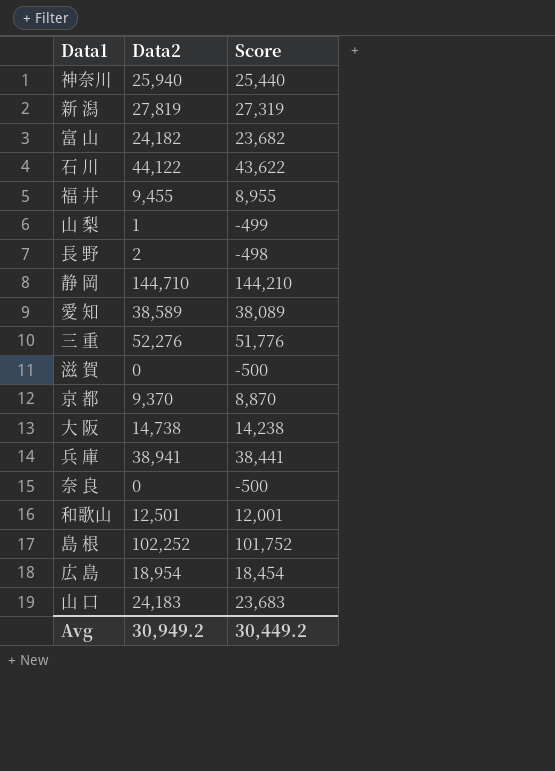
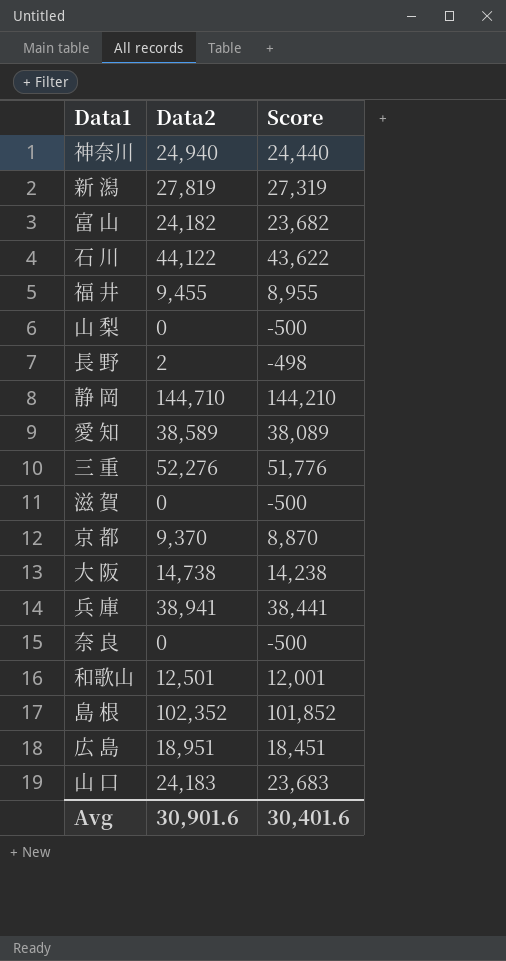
神奈川 | Data2: 25,940 -> 24,940
神奈川 | Score: 25,440 -> 24,440
山 梨 | Data2: 1 -> 0
山 梨 | Score: -499 -> -500
島 根 | Data2: 102,252 -> 102,352
島 根 | Score: 101,752 -> 101,852
広 島 | Data2: 18,954 -> 18,951
広 島 | Score: 18,454 -> 18,451
Avg | Data2: 30,949.2 -> 30,901.6
Avg | Score: 30,449.2 -> 30,401.6

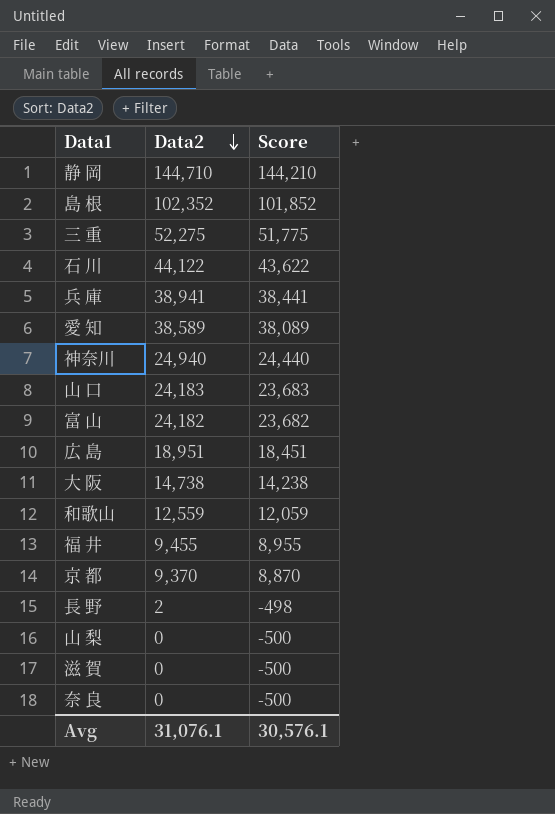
row order: none -> Data2 descending
row 新 潟: 27,819 | 27,319 -> none
三 重 | Data2: 52,276 -> 52,275
三 重 | Score: 51,776 -> 51,775
和歌山 | Data2: 12,501 -> 12,559
和歌山 | Score: 12,001 -> 12,059
Avg | Data2: 30,901.6 -> 31,076.1
Avg | Score: 30,401.6 -> 30,576.1

